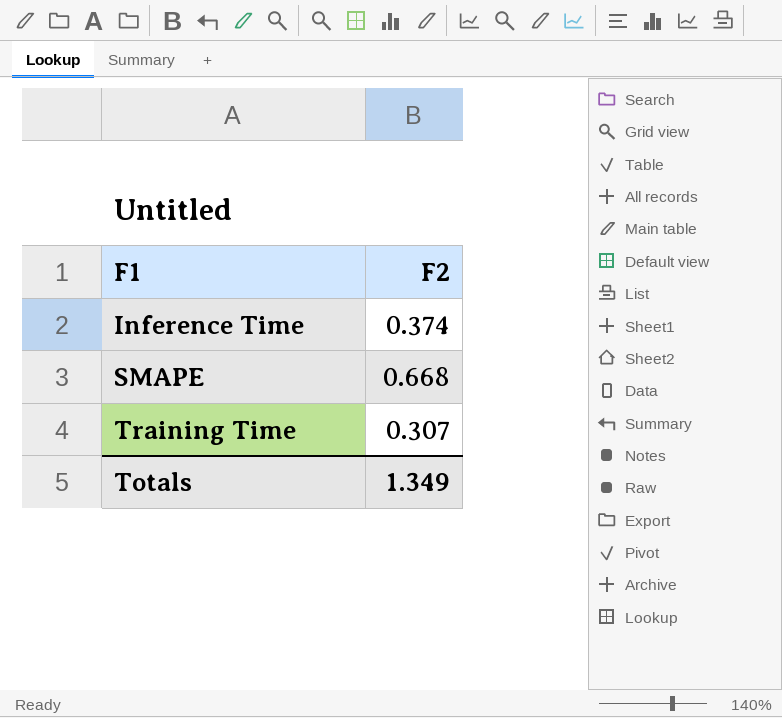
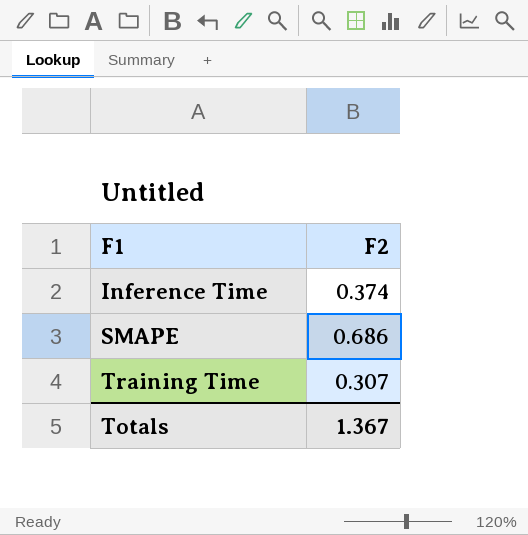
SMAPE | F2: 0.668 -> 0.686
Totals | F2: 1.349 -> 1.367

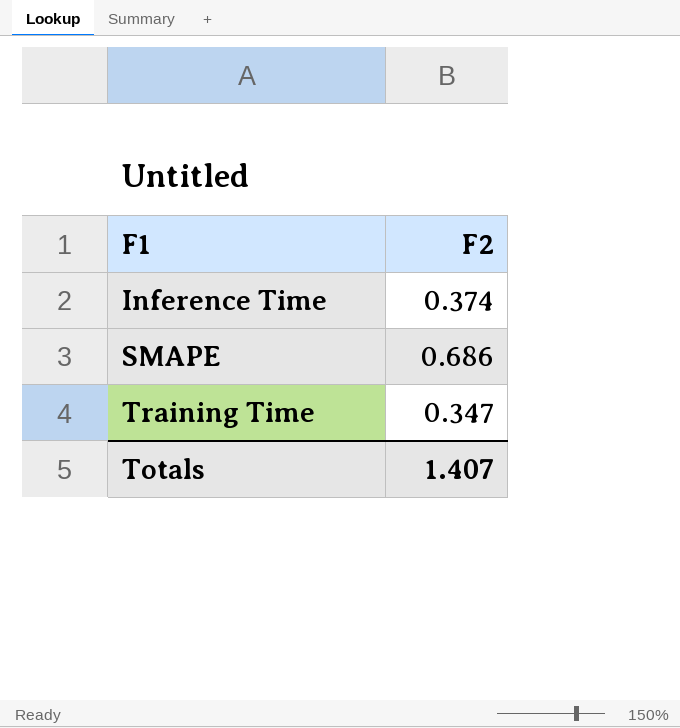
Training Time | F2: 0.307 -> 0.347
Totals | F2: 1.367 -> 1.407

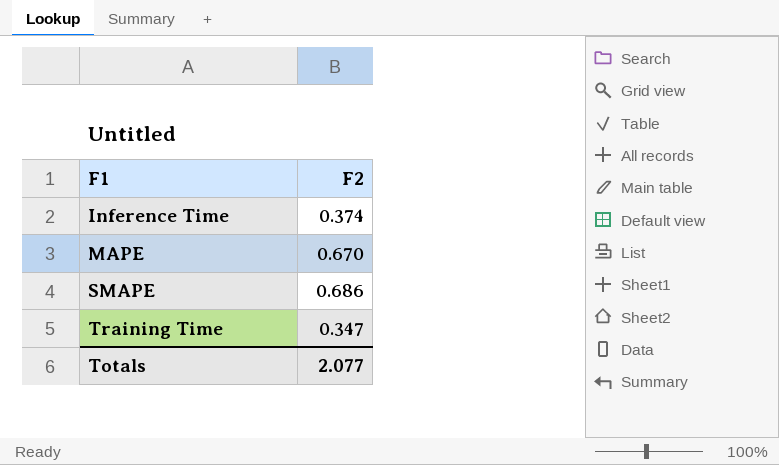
row MAPE: none -> 0.670
Totals | F2: 1.407 -> 2.077

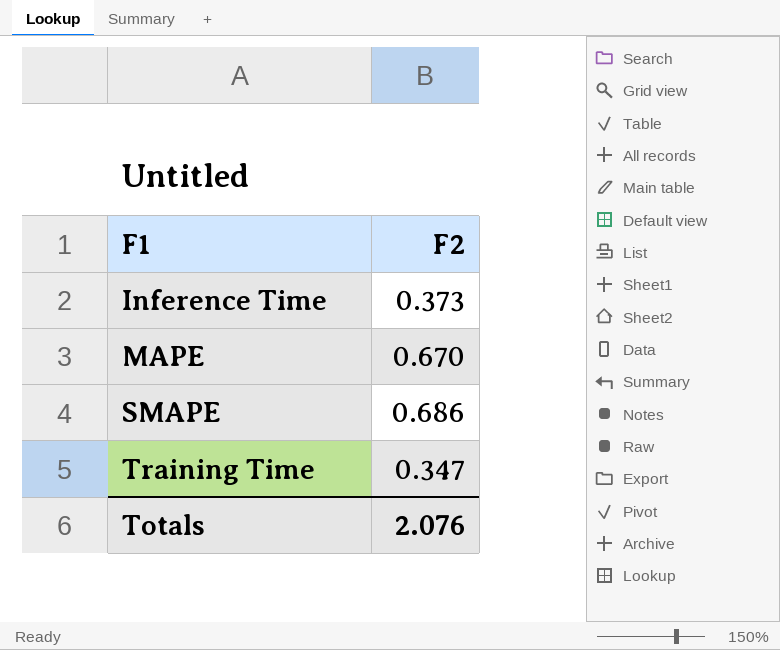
Inference Time | F2: 0.374 -> 0.373
Totals | F2: 2.077 -> 2.076

